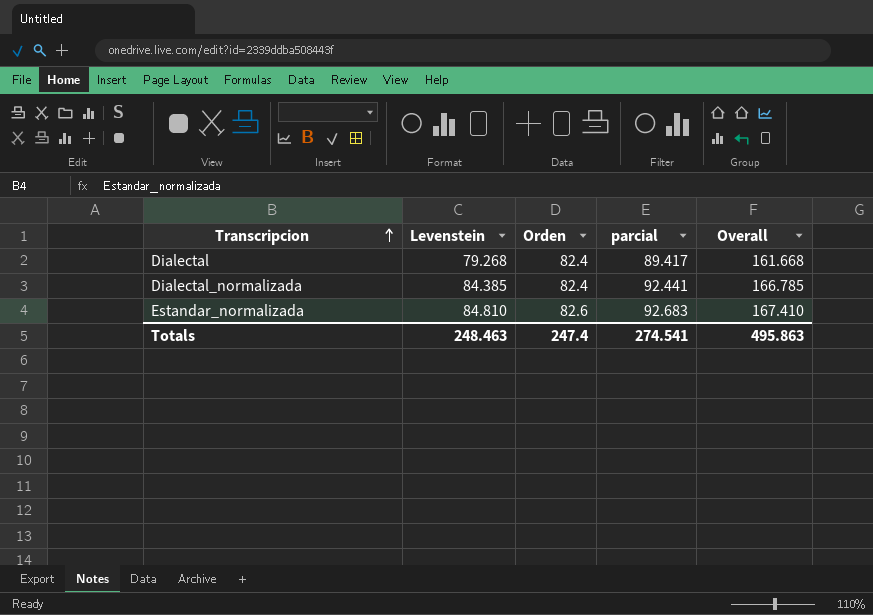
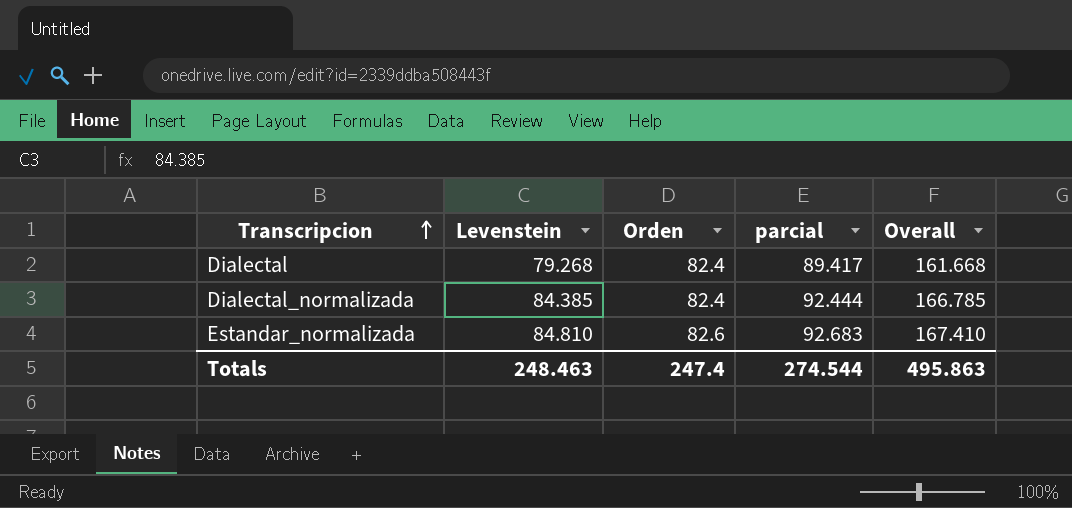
Dialectal_normalizada | parcial: 92.441 -> 92.444
Totals | parcial: 274.541 -> 274.544

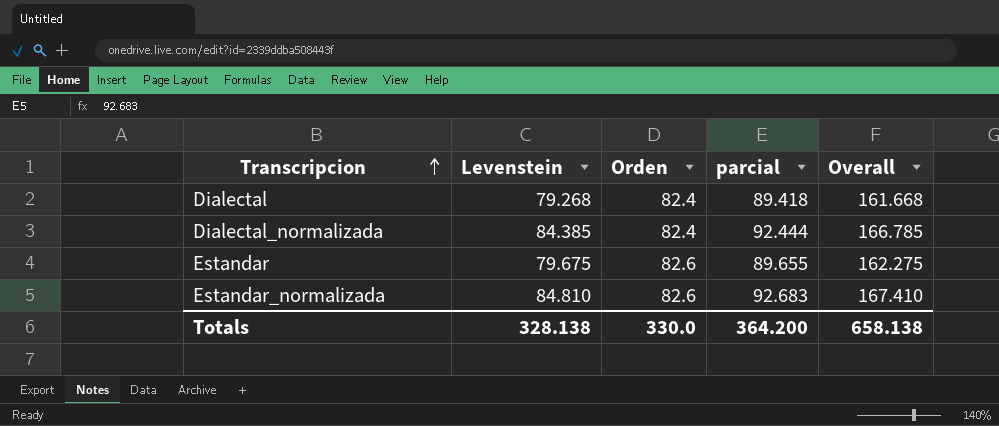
Dialectal | parcial: 89.417 -> 89.418
row Estandar: none -> 79.675 | 82.6 | 89.655 | 162.275
Totals | Levenstein: 248.463 -> 328.138
Totals | Orden: 247.4 -> 330.0
Totals | parcial: 274.544 -> 364.200
Totals | Overall: 495.863 -> 658.138

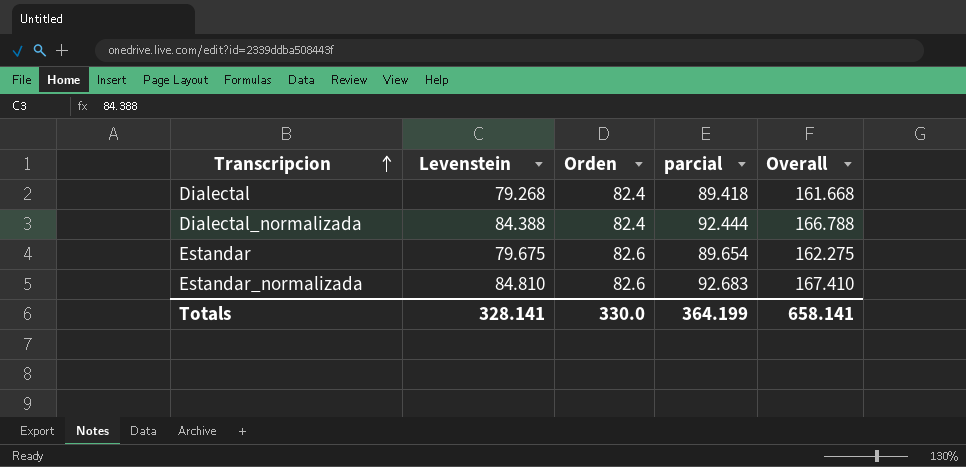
Dialectal_normalizada | Levenstein: 84.385 -> 84.388
Dialectal_normalizada | Overall: 166.785 -> 166.788
Estandar | parcial: 89.655 -> 89.654
Totals | Levenstein: 328.138 -> 328.141
Totals | parcial: 364.200 -> 364.199
Totals | Overall: 658.138 -> 658.141

